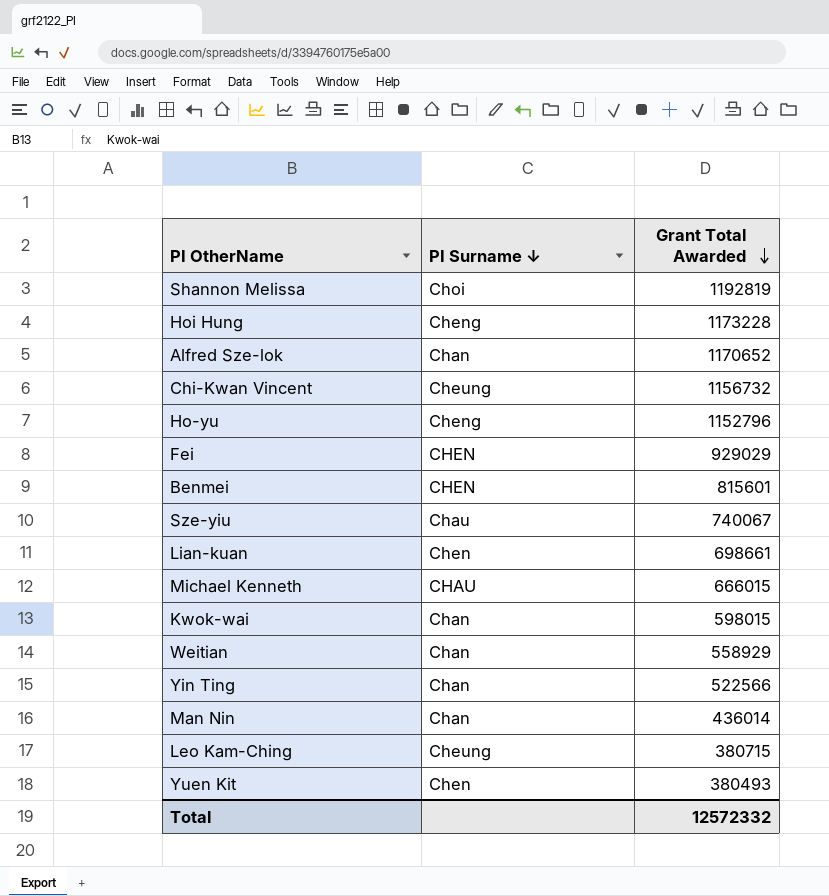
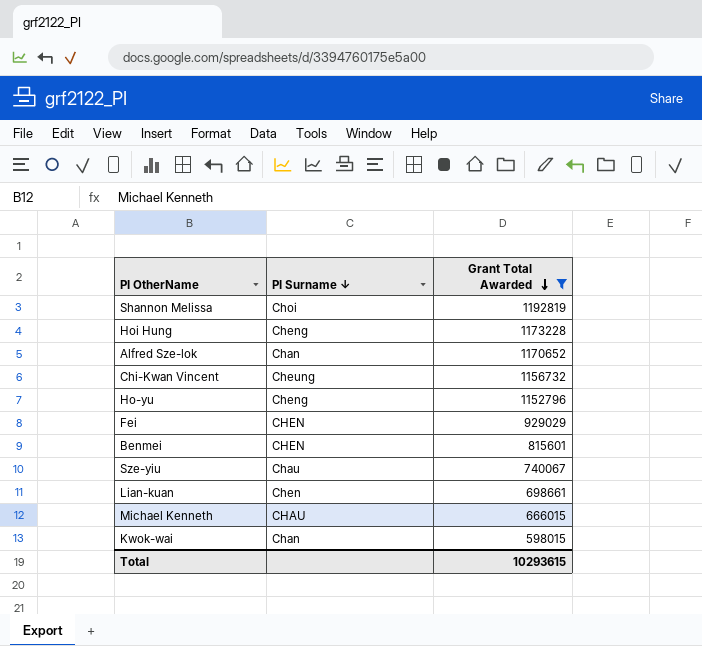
filter: none -> Grant Total Awarded >= 598015
Total | Grant Total Awarded: 12572332 -> 10293615

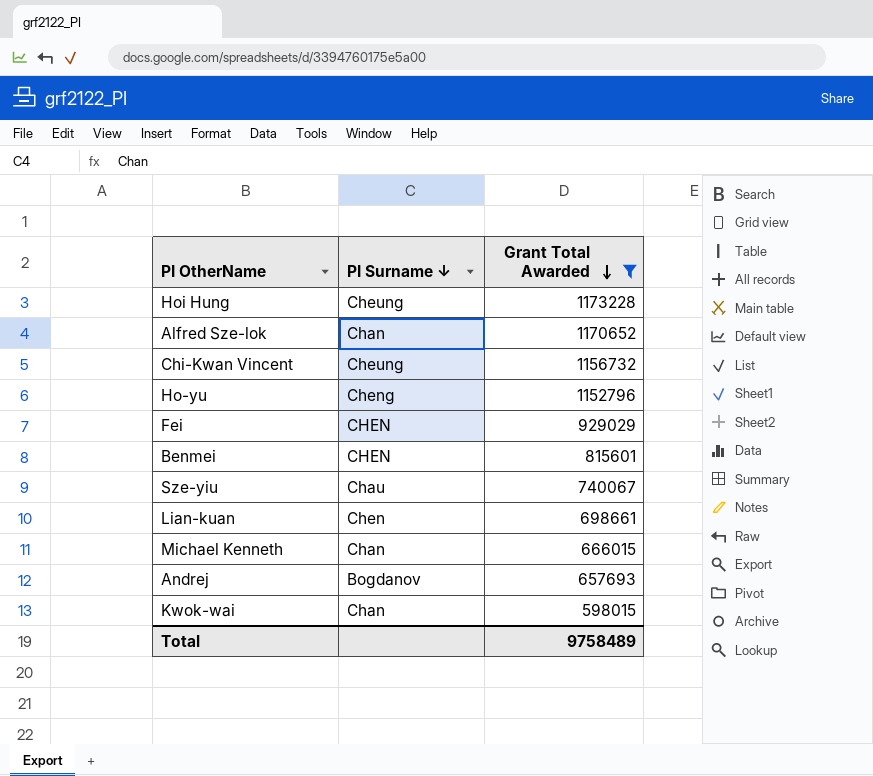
row Shannon Melissa: Choi | 1192819 -> none
Hoi Hung | PI Surname ↓: Cheng -> Cheung
Michael Kenneth | PI Surname ↓: CHAU -> Chan
row Andrej: none -> Bogdanov | 657693
Total | Grant Total Awarded: 10293615 -> 9758489

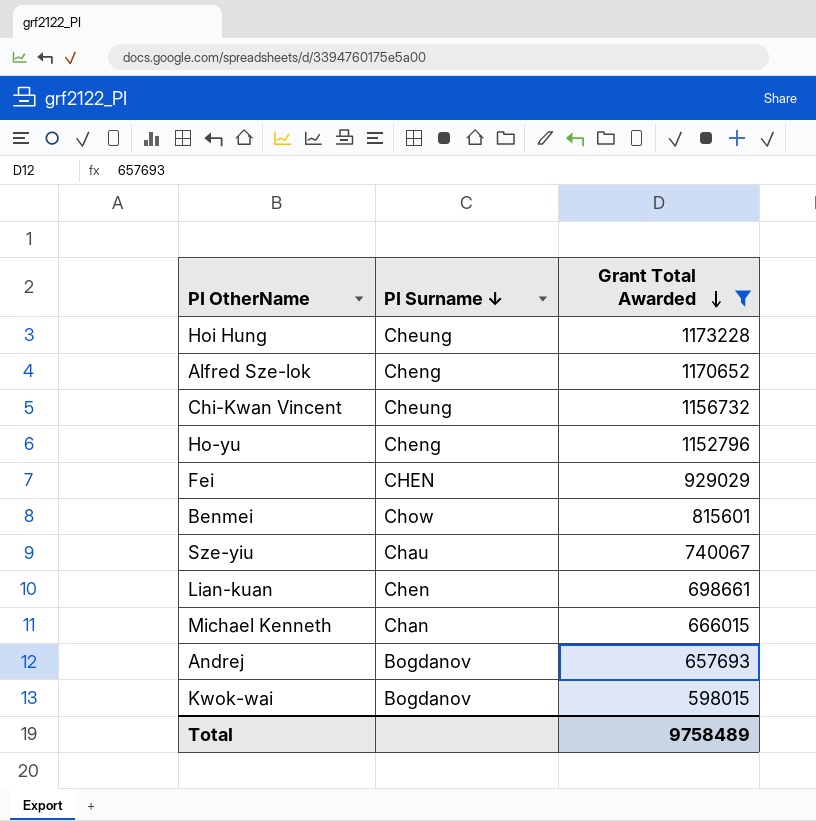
Alfred Sze-lok | PI Surname ↓: Chan -> Cheng
Benmei | PI Surname ↓: CHEN -> Chow
Kwok-wai | PI Surname ↓: Chan -> Bogdanov

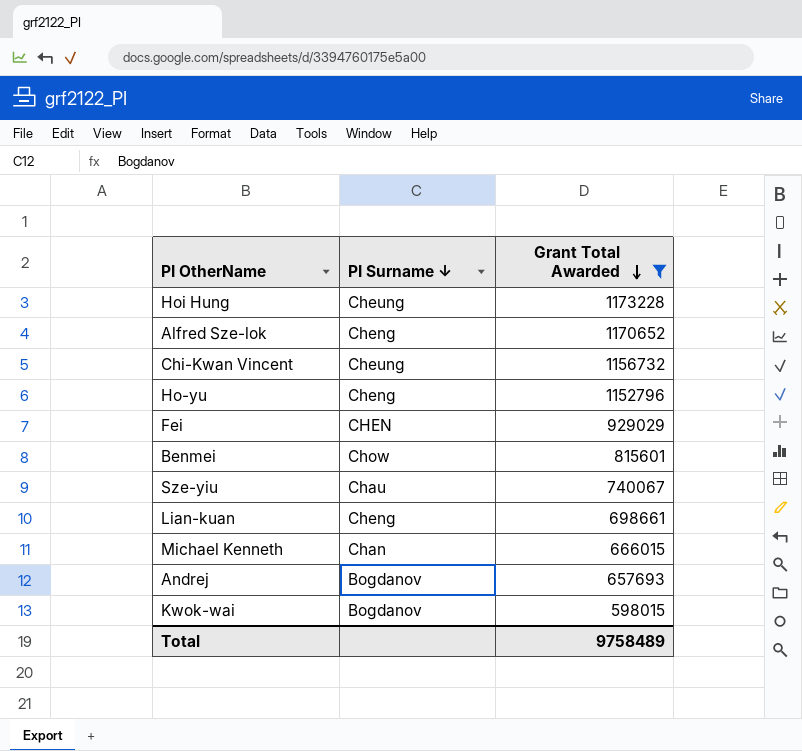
Lian-kuan | PI Surname ↓: Chen -> Cheng

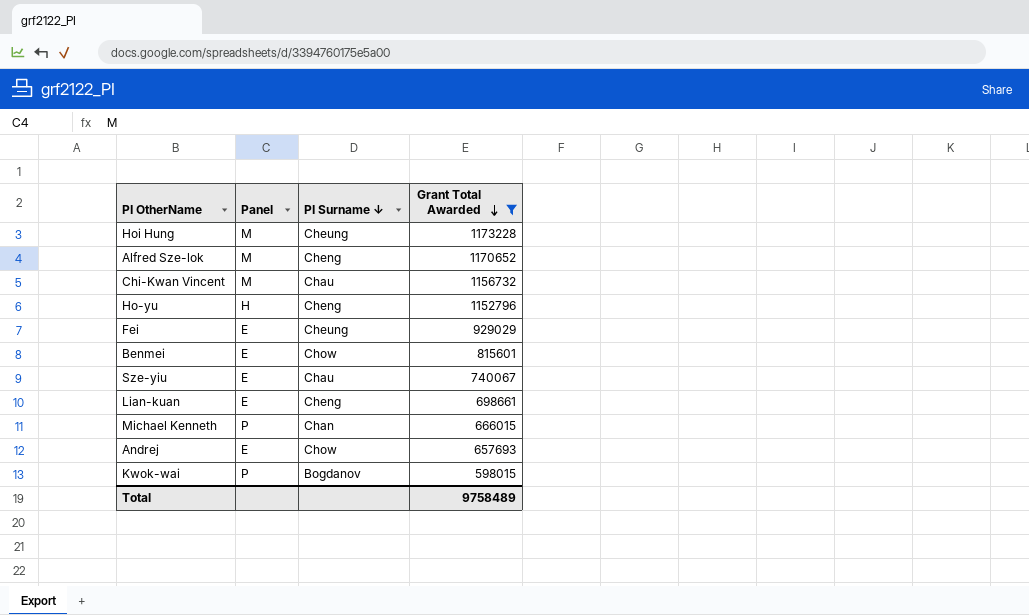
column Panel | position: none -> 2
Chi-Kwan Vincent | PI Surname ↓: Cheung -> Chau
Fei | PI Surname ↓: CHEN -> Cheung
Andrej | PI Surname ↓: Bogdanov -> Chow

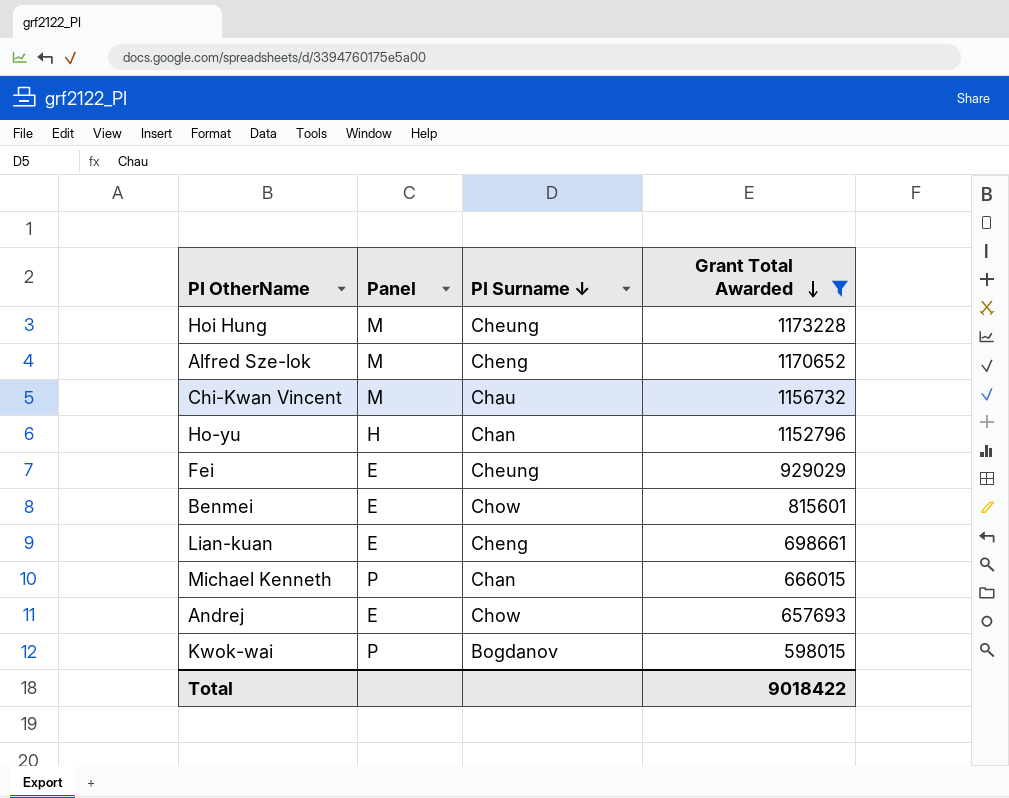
row Sze-yiu: E | Chau | 740067 -> none
Ho-yu | PI Surname ↓: Cheng -> Chan
Total | Grant Total Awarded: 9758489 -> 9018422

